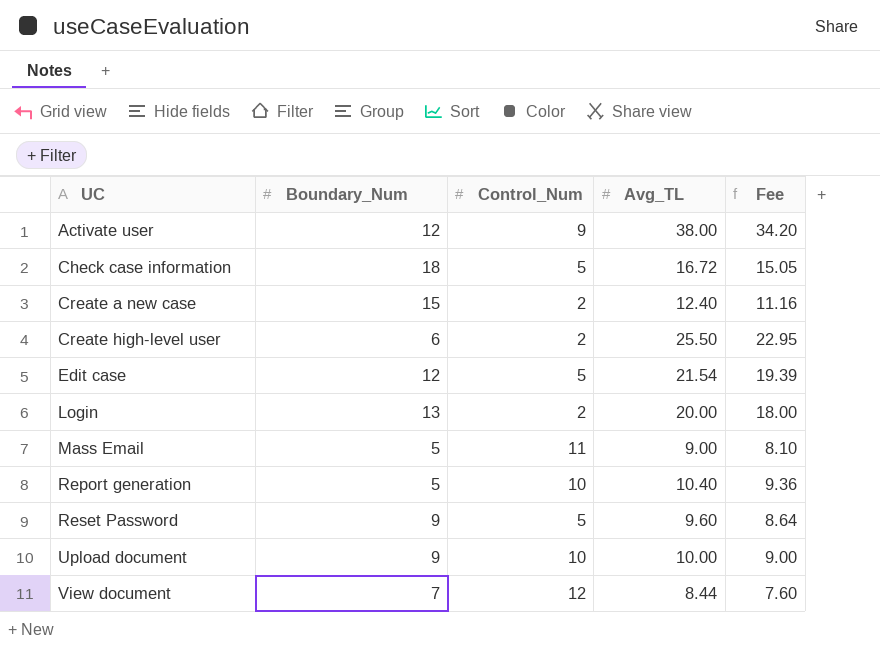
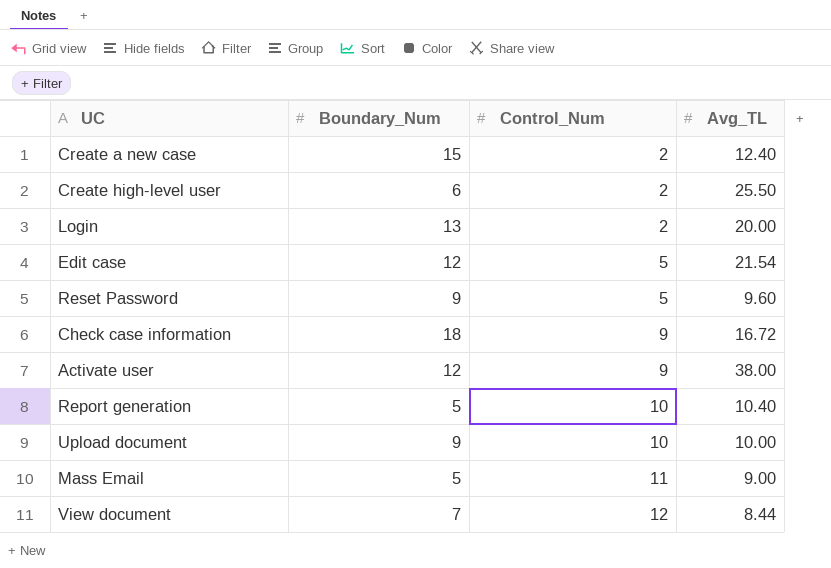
row order: UC ascending -> Control_Num ascending
column Fee | formula: [Avg_TL] * 0.9 -> none
Check case information | Control_Num: 5 -> 9

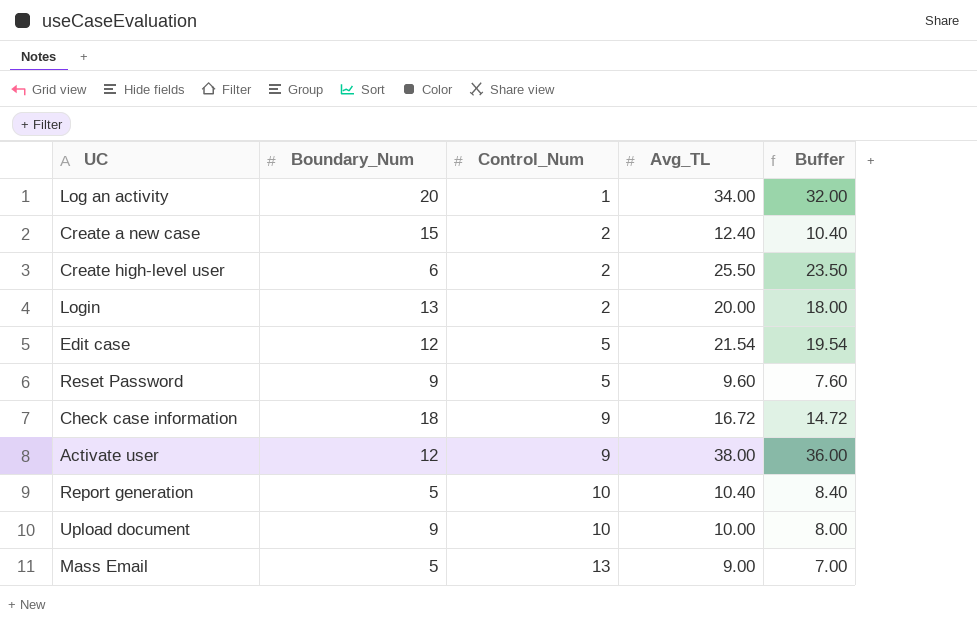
column Buffer | formula: none -> [Avg_TL] - 2
row View document: 7 | 12 | 8.44 -> none
row Log an activity: none -> 20 | 1 | 34.00 | 32.00
Mass Email | Control_Num: 11 -> 13

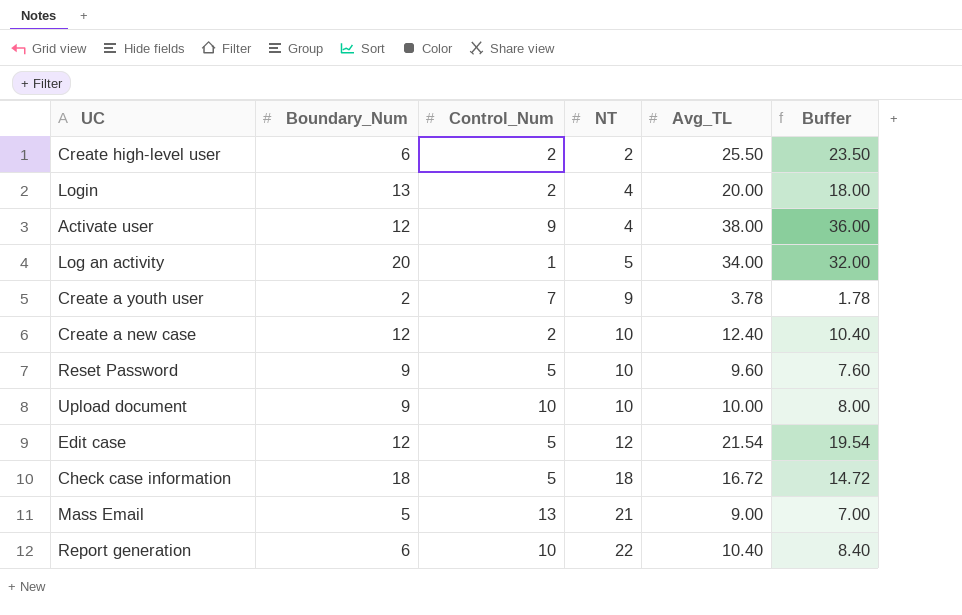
row order: Control_Num ascending -> NT ascending
column NT | position: none -> 4
row Create a youth user: none -> 2 | 7 | 9 | 3.78 | 1.78
Create a new case | Boundary_Num: 15 -> 12
Check case information | Control_Num: 9 -> 5
Report generation | Boundary_Num: 5 -> 6

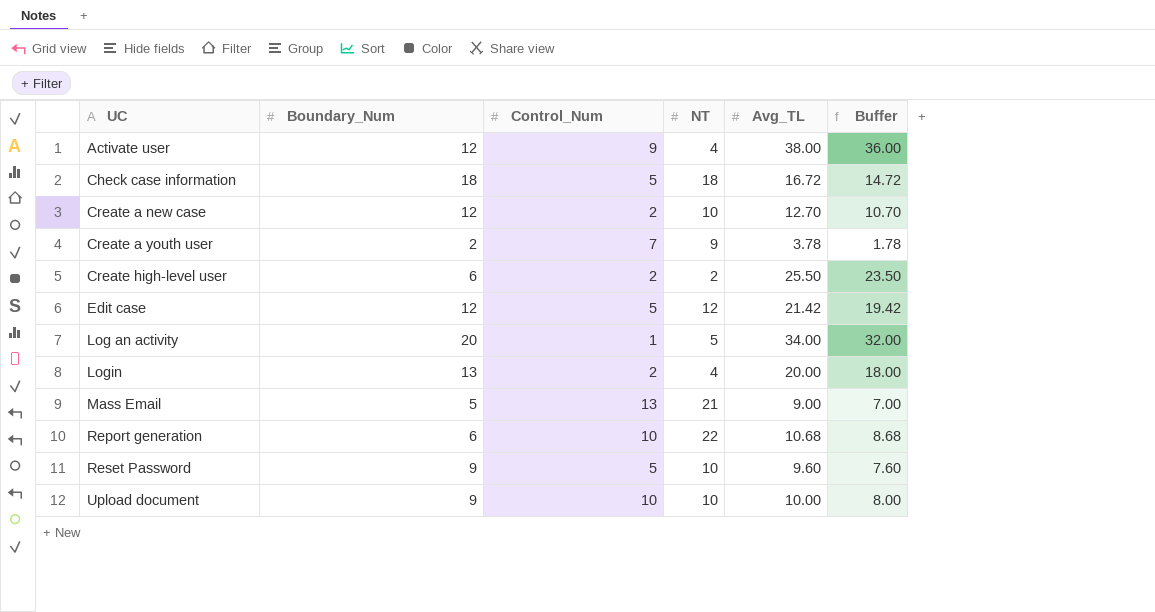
row order: NT ascending -> UC ascending
Create a new case | Avg_TL: 12.40 -> 12.70
Create a new case | Buffer: 10.40 -> 10.70
Edit case | Avg_TL: 21.54 -> 21.42
Edit case | Buffer: 19.54 -> 19.42
Report generation | Avg_TL: 10.40 -> 10.68
Report generation | Buffer: 8.40 -> 8.68

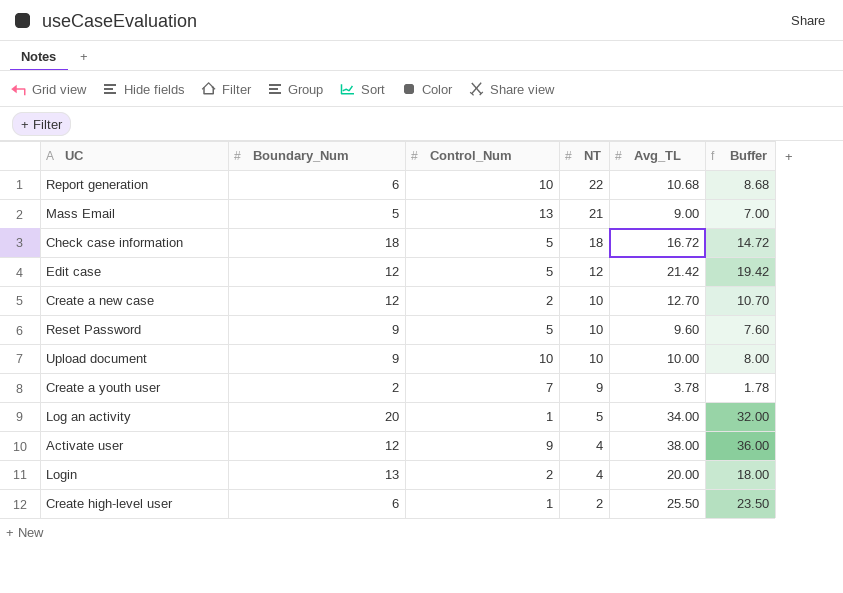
row order: UC ascending -> NT descending
Create high-level user | Control_Num: 2 -> 1

